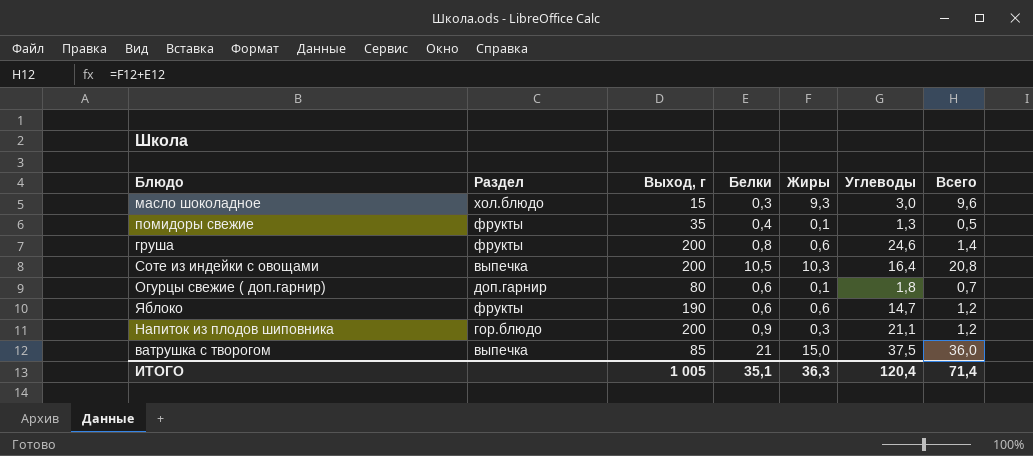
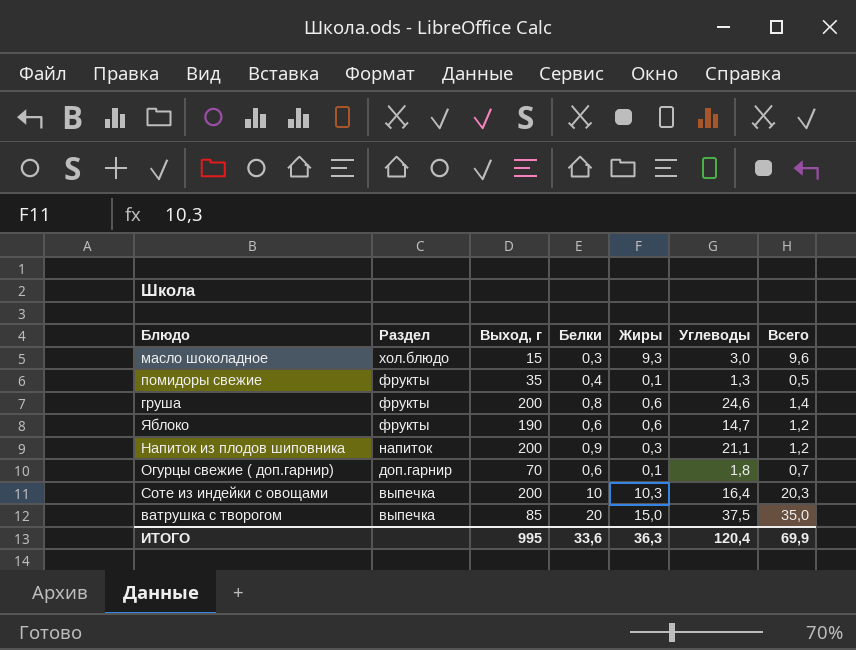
row order: none -> Раздел descending
Напиток из плодов шиповника | Раздел: гор.блюдо -> напиток
Огурцы свежие ( доп.гарнир) | Выход, г: 80 -> 70
Соте из индейки с овощами | Белки: 10,5 -> 10
Соте из индейки с овощами | Всего: 20,8 -> 20,3
ватрушка с творогом | Белки: 21 -> 20
ватрушка с творогом | Всего: 36,0 -> 35,0
ИТОГО | Выход, г: 1 005 -> 995
ИТОГО | Белки: 35,1 -> 33,6
ИТОГО | Всего: 71,4 -> 69,9

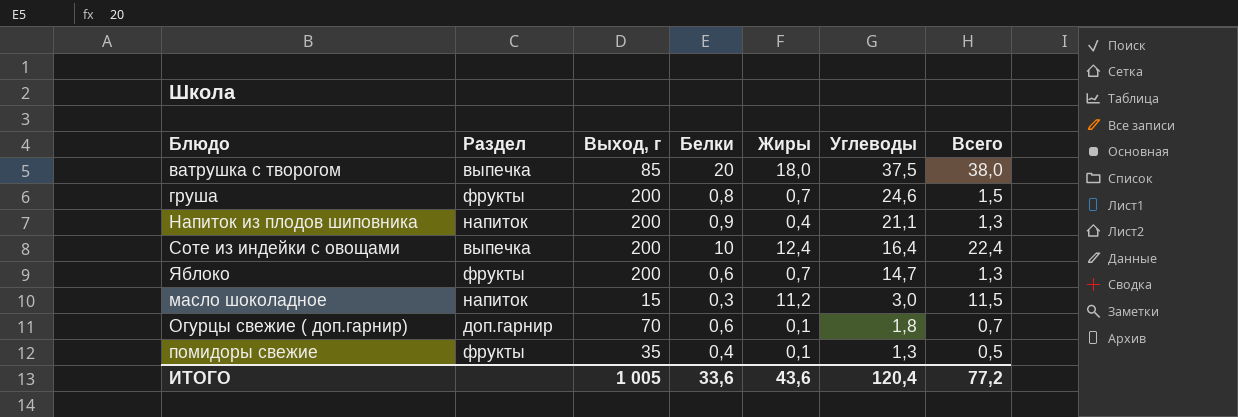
row order: Раздел descending -> Углеводы descending
ватрушка с творогом | Жиры: 15,0 -> 18,0
ватрушка с творогом | Всего: 35,0 -> 38,0
груша | Жиры: 0,6 -> 0,7
груша | Всего: 1,4 -> 1,5
Напиток из плодов шиповника | Жиры: 0,3 -> 0,4
Напиток из плодов шиповника | Всего: 1,2 -> 1,3
Соте из индейки с овощами | Жиры: 10,3 -> 12,4
Соте из индейки с овощами | Всего: 20,3 -> 22,4
Яблоко | Выход, г: 190 -> 200
Яблоко | Жиры: 0,6 -> 0,7
Яблоко | Всего: 1,2 -> 1,3
масло шоколадное | Раздел: хол.блюдо -> напиток
масло шоколадное | Жиры: 9,3 -> 11,2
масло шоколадное | Всего: 9,6 -> 11,5
ИТОГО | Выход, г: 995 -> 1 005
ИТОГО | Жиры: 36,3 -> 43,6
ИТОГО | Всего: 69,9 -> 77,2

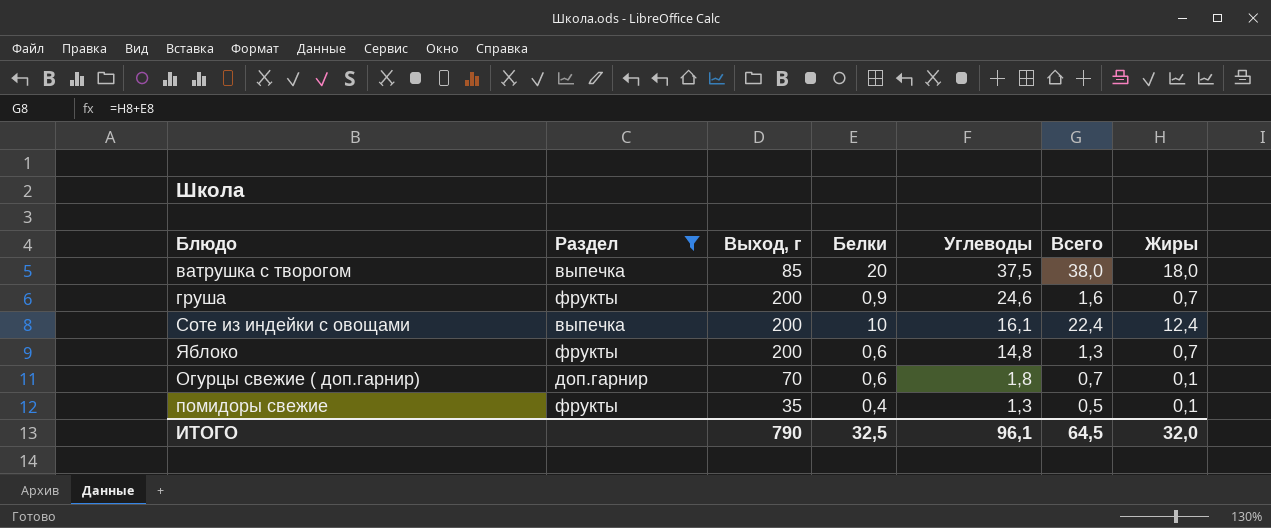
filter: none -> Раздел != напиток
column Жиры | position: 5 -> 7
груша | Белки: 0,8 -> 0,9
груша | Всего: 1,5 -> 1,6
Соте из индейки с овощами | Углеводы: 16,4 -> 16,1
Яблоко | Углеводы: 14,7 -> 14,8
ИТОГО | Выход, г: 1 005 -> 790
ИТОГО | Белки: 33,6 -> 32,5
ИТОГО | Углеводы: 120,4 -> 96,1
ИТОГО | Всего: 77,2 -> 64,5
ИТОГО | Жиры: 43,6 -> 32,0

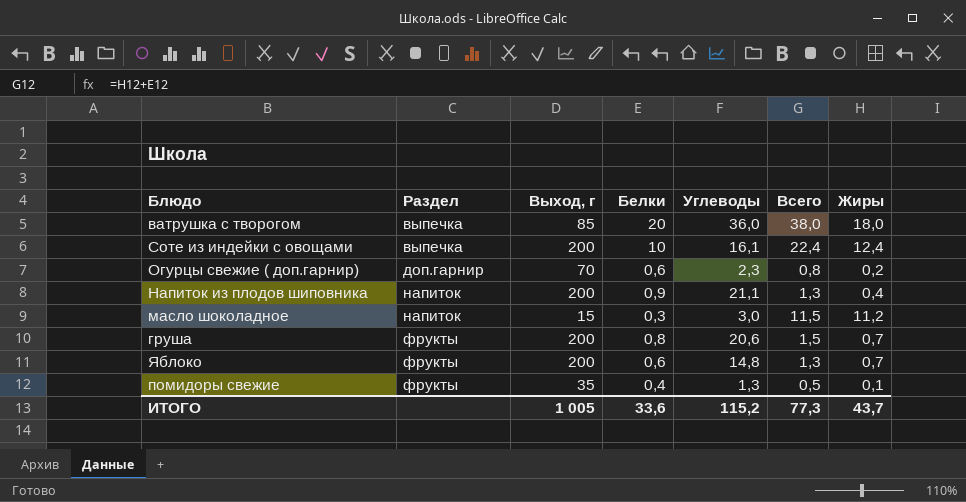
filter: Раздел != напиток -> none
row order: Углеводы descending -> Раздел ascending
ватрушка с творогом | Углеводы: 37,5 -> 36,0
Огурцы свежие ( доп.гарнир) | Углеводы: 1,8 -> 2,3
Огурцы свежие ( доп.гарнир) | Всего: 0,7 -> 0,8
Огурцы свежие ( доп.гарнир) | Жиры: 0,1 -> 0,2
груша | Белки: 0,9 -> 0,8
груша | Углеводы: 24,6 -> 20,6
груша | Всего: 1,6 -> 1,5
ИТОГО | Выход, г: 790 -> 1 005
ИТОГО | Белки: 32,5 -> 33,6
ИТОГО | Углеводы: 96,1 -> 115,2
ИТОГО | Всего: 64,5 -> 77,3
ИТОГО | Жиры: 32,0 -> 43,7

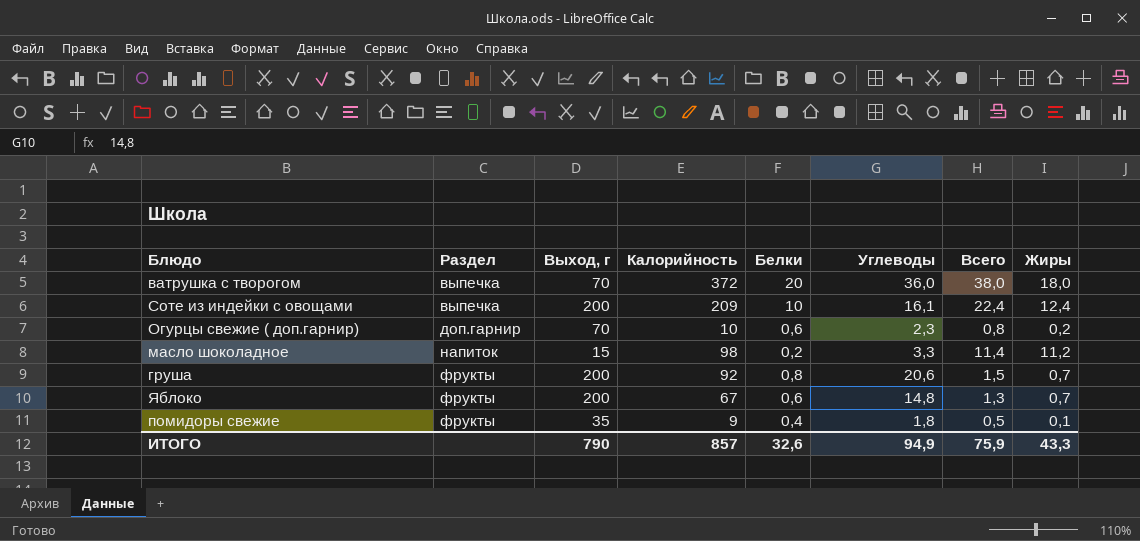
column Калорийность | position: none -> 4
row Напиток из плодов шиповника: напиток | 200 | 0,9 | 21,1 | 1,3 | 0,4 -> none
ватрушка с творогом | Выход, г: 85 -> 70
масло шоколадное | Белки: 0,3 -> 0,2
масло шоколадное | Углеводы: 3,0 -> 3,3
масло шоколадное | Всего: 11,5 -> 11,4
помидоры свежие | Углеводы: 1,3 -> 1,8
ИТОГО | Выход, г: 1 005 -> 790
ИТОГО | Белки: 33,6 -> 32,6
ИТОГО | Углеводы: 115,2 -> 94,9
ИТОГО | Всего: 77,3 -> 75,9
ИТОГО | Жиры: 43,7 -> 43,3

